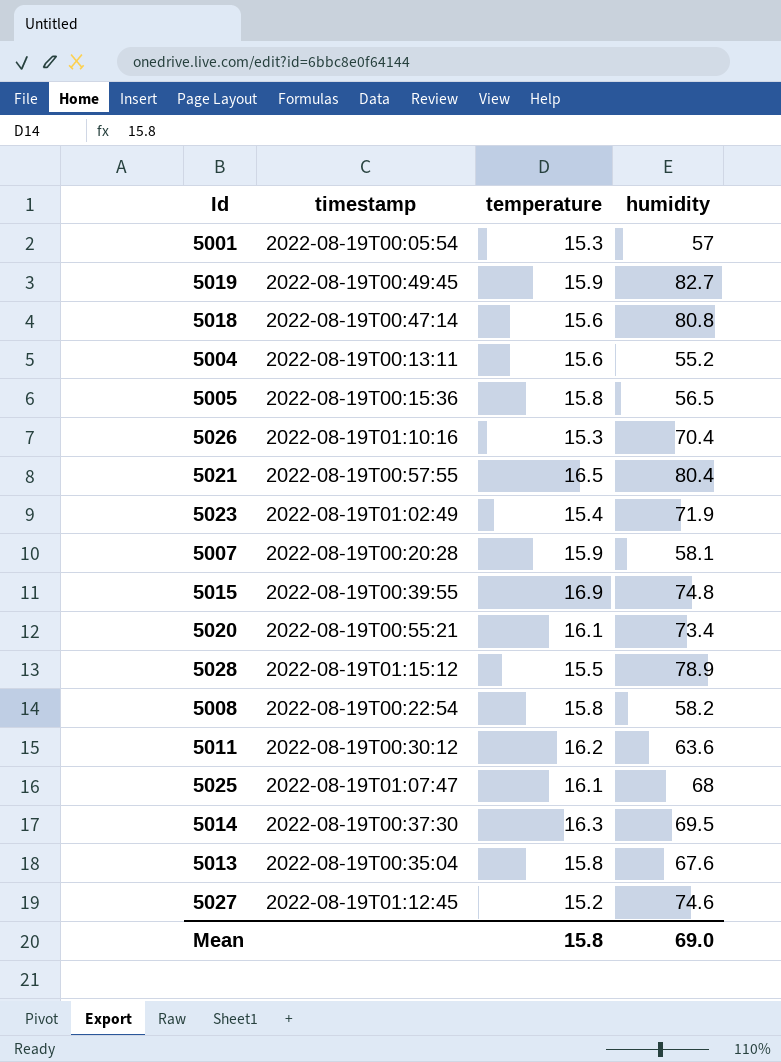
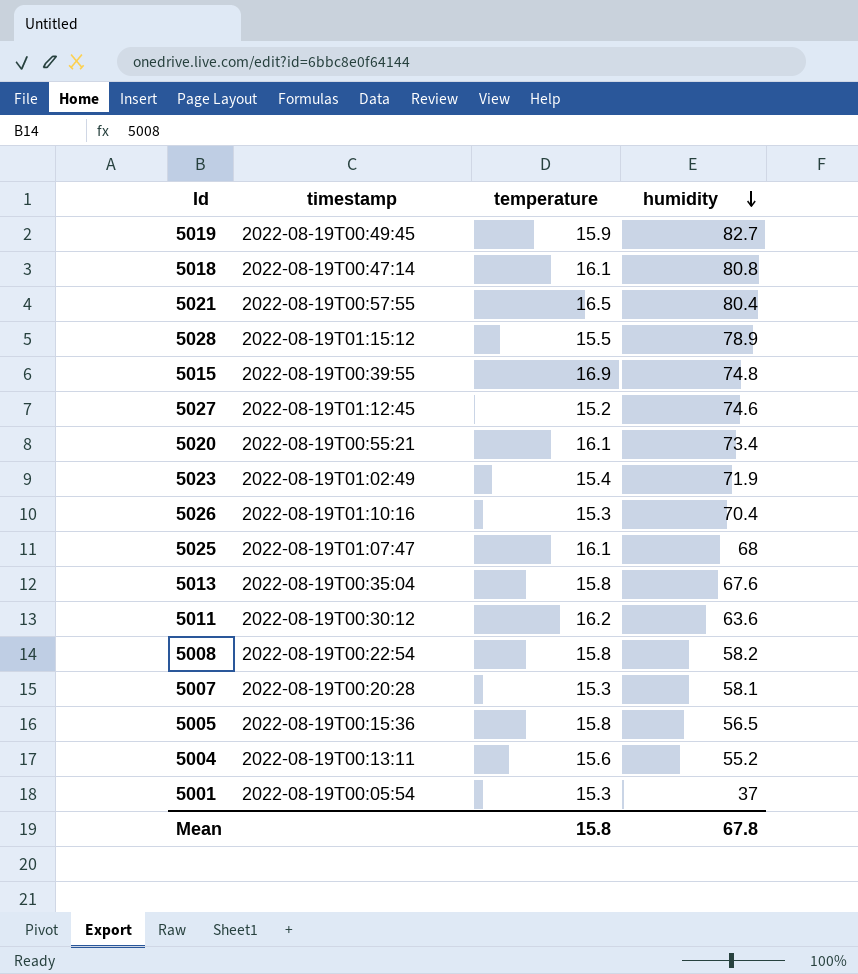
row order: none -> humidity descending
row 5014: 2022-08-19T00:37:30 | 16.3 | 69.5 -> none
5018 | temperature: 15.6 -> 16.1
5007 | temperature: 15.9 -> 15.3
5001 | humidity: 57 -> 37
Mean | humidity: 69.0 -> 67.8

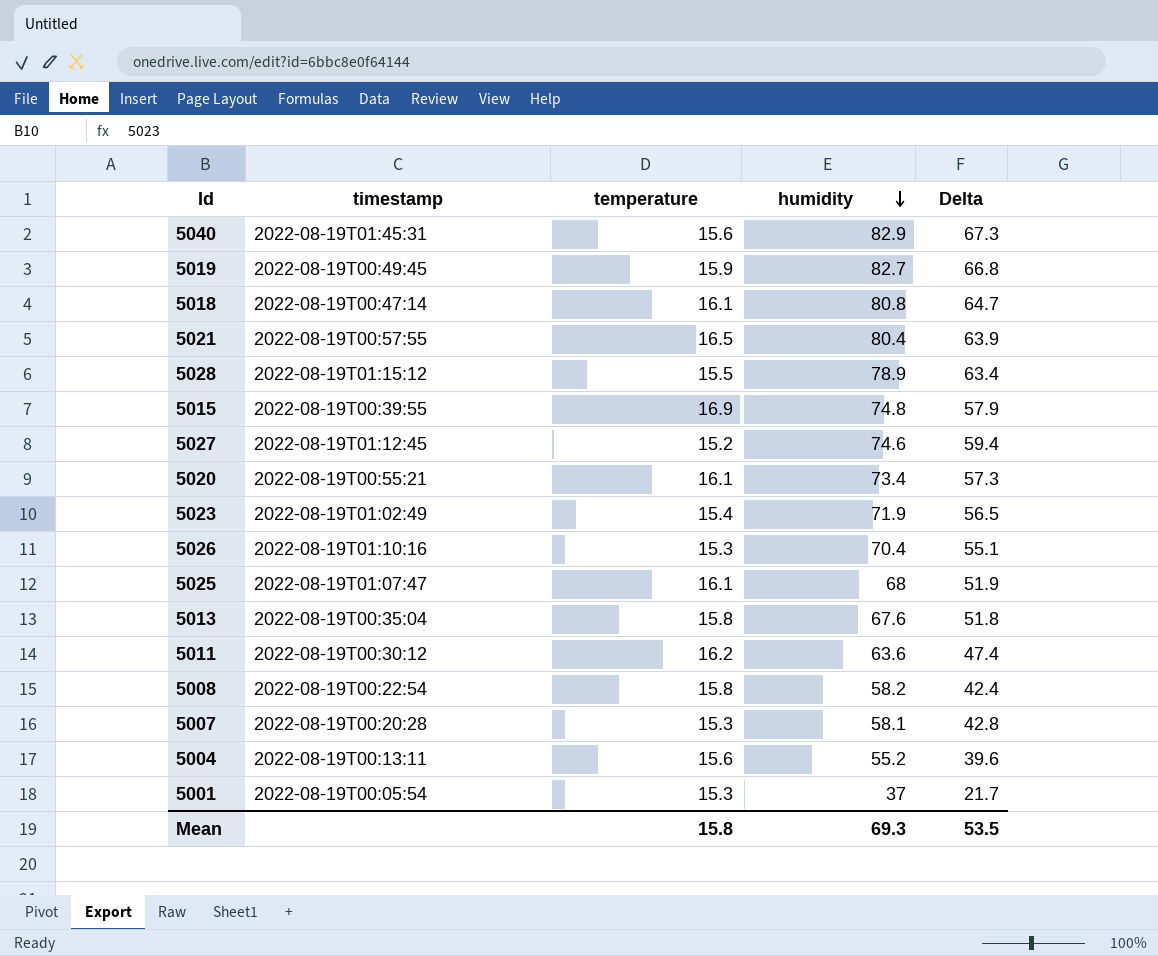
column Delta | formula: none -> [humidity] - [temperature]
row 5005: 2022-08-19T00:15:36 | 15.8 | 56.5 -> none
row 5040: none -> 2022-08-19T01:45:31 | 15.6 | 82.9 | 67.3
Mean | humidity: 67.8 -> 69.3

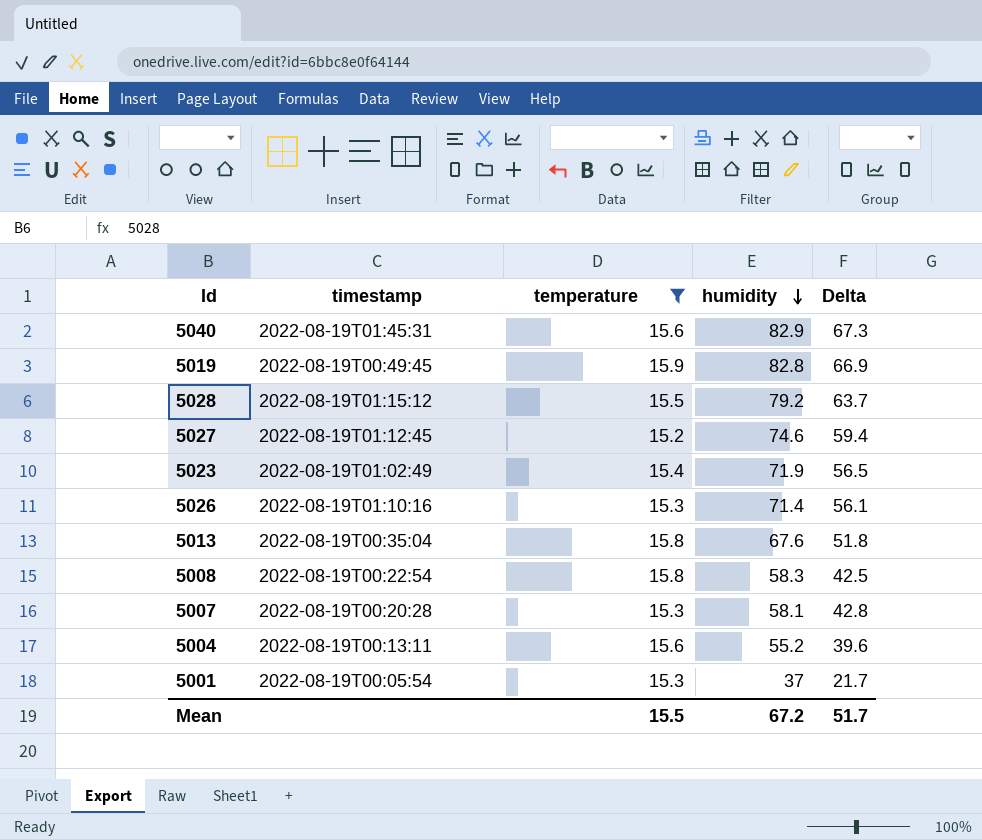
filter: none -> temperature <= 15.9
5019 | humidity: 82.7 -> 82.8
5019 | Delta: 66.8 -> 66.9
5028 | humidity: 78.9 -> 79.2
5028 | Delta: 63.4 -> 63.7
5026 | humidity: 70.4 -> 71.4
5026 | Delta: 55.1 -> 56.1
5008 | humidity: 58.2 -> 58.3
5008 | Delta: 42.4 -> 42.5
Mean | temperature: 15.8 -> 15.5
Mean | humidity: 69.3 -> 67.2
Mean | Delta: 53.5 -> 51.7

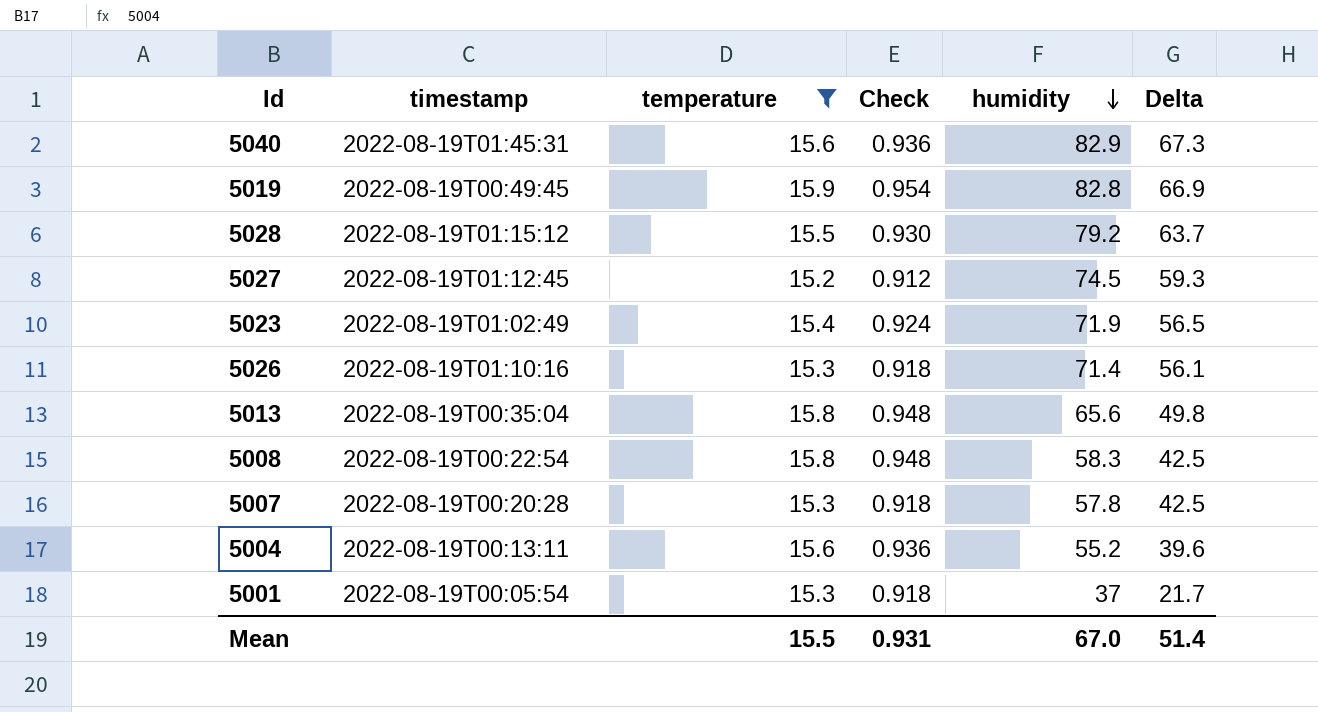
column Check | formula: none -> [temperature] * 0.06
5027 | humidity: 74.6 -> 74.5
5027 | Delta: 59.4 -> 59.3
5013 | humidity: 67.6 -> 65.6
5013 | Delta: 51.8 -> 49.8
5007 | humidity: 58.1 -> 57.8
5007 | Delta: 42.8 -> 42.5
Mean | humidity: 67.2 -> 67.0
Mean | Delta: 51.7 -> 51.4

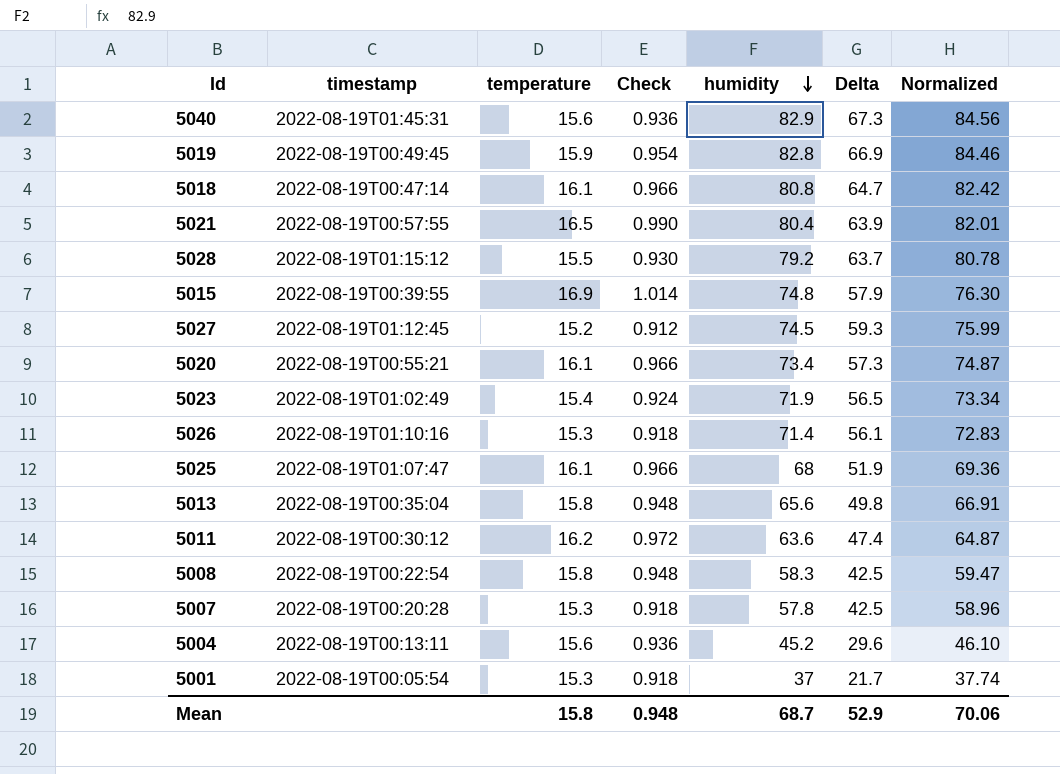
filter: temperature <= 15.9 -> none
column Normalized | formula: none -> [humidity] * 1.02
5004 | humidity: 55.2 -> 45.2
5004 | Delta: 39.6 -> 29.6
Mean | temperature: 15.5 -> 15.8
Mean | Check: 0.931 -> 0.948
Mean | humidity: 67.0 -> 68.7
Mean | Delta: 51.4 -> 52.9

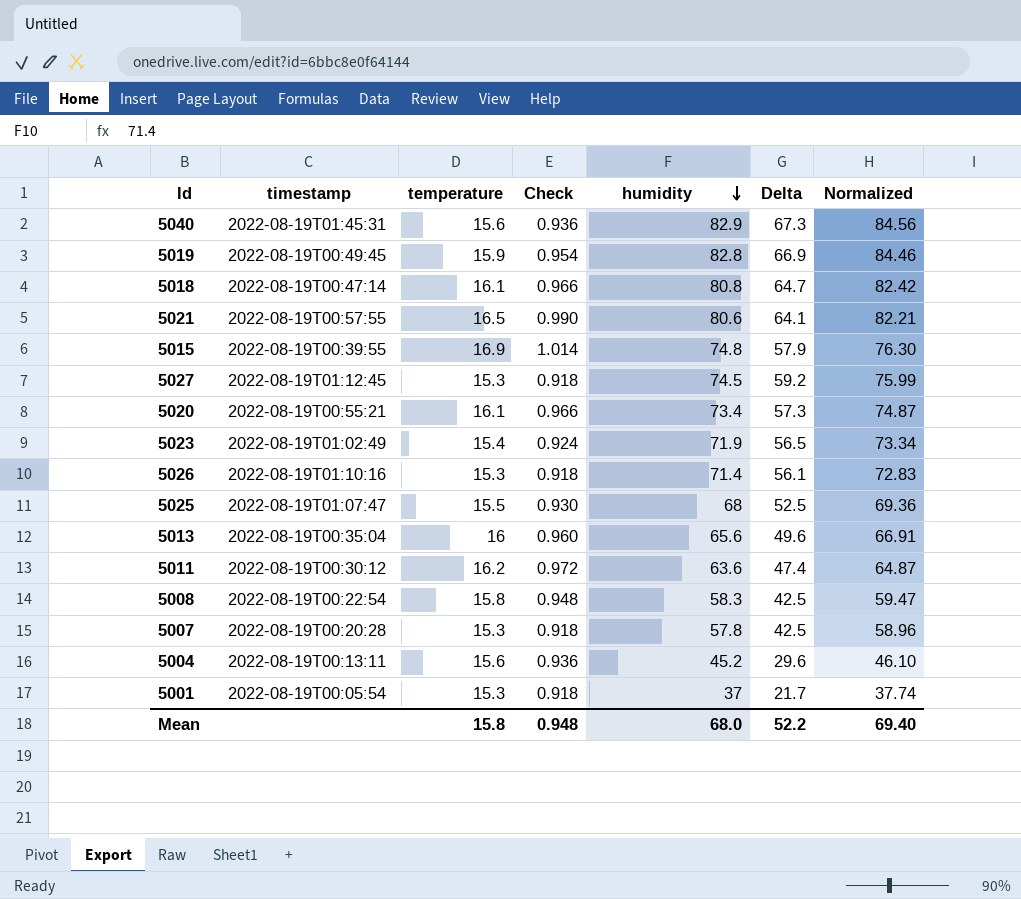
row 5028: 2022-08-19T01:15:12 | 15.5 | 0.930 | 79.2 | 63.7 | 80.78 -> none
5021 | humidity: 80.4 -> 80.6
5021 | Delta: 63.9 -> 64.1
5021 | Normalized: 82.01 -> 82.21
5027 | temperature: 15.2 -> 15.3
5027 | Check: 0.912 -> 0.918
5027 | Delta: 59.3 -> 59.2
5025 | temperature: 16.1 -> 15.5
5025 | Check: 0.966 -> 0.930
5025 | Delta: 51.9 -> 52.5
5013 | temperature: 15.8 -> 16
5013 | Check: 0.948 -> 0.960
5013 | Delta: 49.8 -> 49.6
Mean | humidity: 68.7 -> 68.0
Mean | Delta: 52.9 -> 52.2
Mean | Normalized: 70.06 -> 69.40

